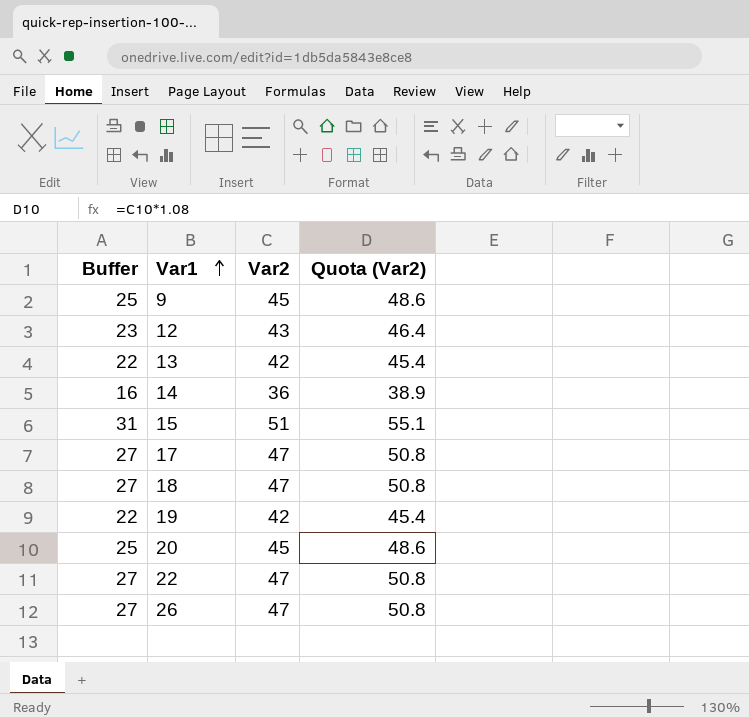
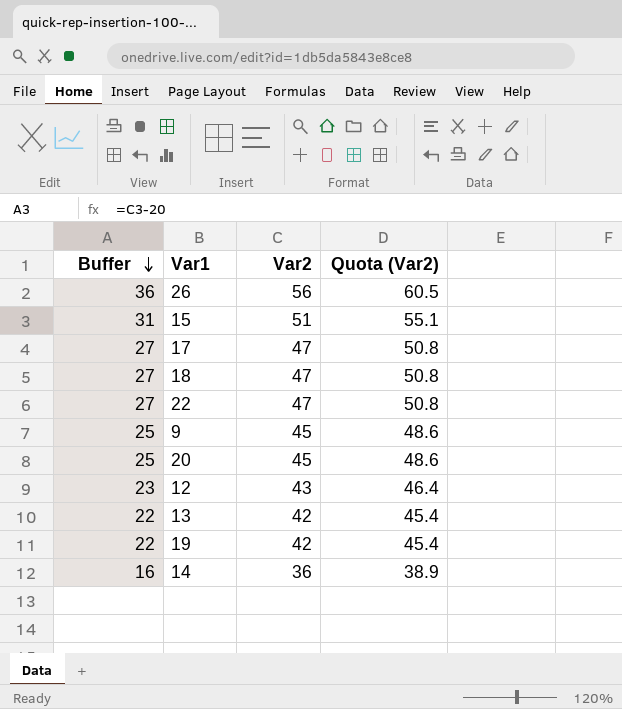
row order: Var1 ascending -> Buffer descending
26 | Buffer: 27 -> 36
26 | Var2: 47 -> 56
26 | Quota (Var2): 50.8 -> 60.5

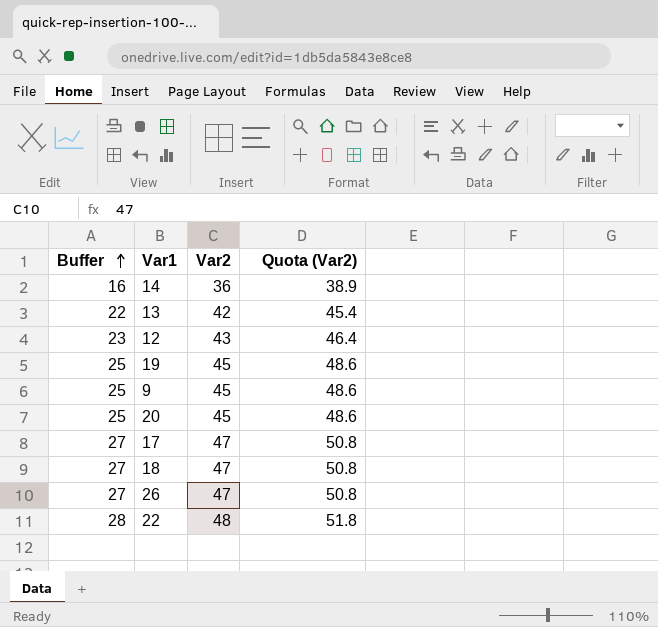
row order: Buffer descending -> Buffer ascending
row 15: 31 | 51 | 55.1 -> none
19 | Buffer: 22 -> 25
19 | Var2: 42 -> 45
19 | Quota (Var2): 45.4 -> 48.6
26 | Buffer: 36 -> 27
26 | Var2: 56 -> 47
26 | Quota (Var2): 60.5 -> 50.8
22 | Buffer: 27 -> 28
22 | Var2: 47 -> 48
22 | Quota (Var2): 50.8 -> 51.8

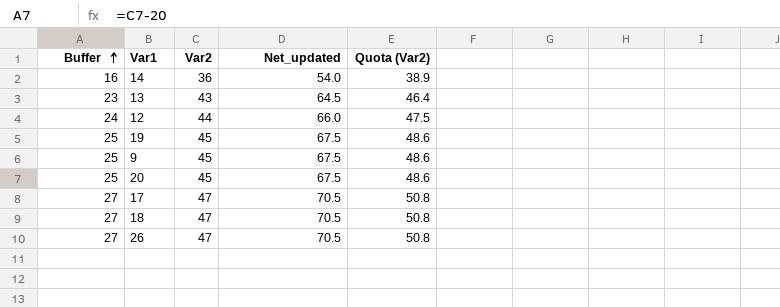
column Net_updated | formula: none -> [Var2] * 1.5
row 22: 28 | 48 | 51.8 -> none
13 | Buffer: 22 -> 23
13 | Var2: 42 -> 43
13 | Quota (Var2): 45.4 -> 46.4
12 | Buffer: 23 -> 24
12 | Var2: 43 -> 44
12 | Quota (Var2): 46.4 -> 47.5

